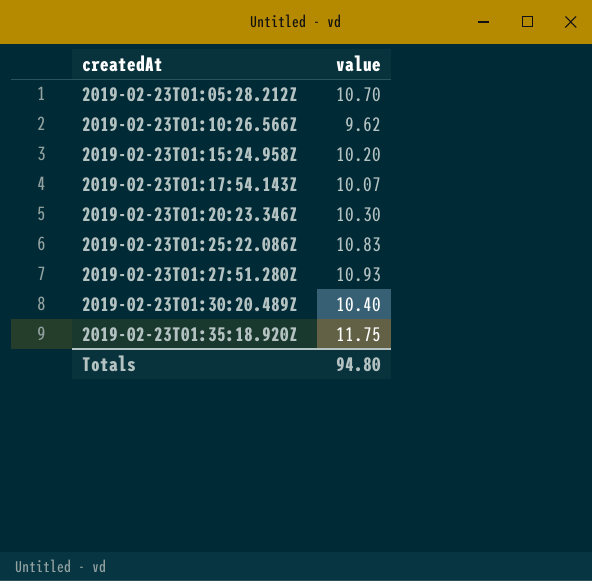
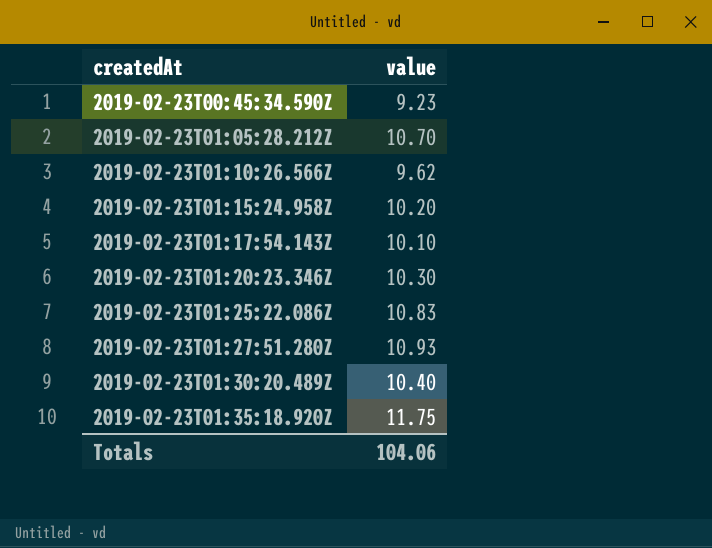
row 2019-02-23T00:45:34.590Z: none -> 9.23
2019-02-23T01:17:54.143Z | value: 10.07 -> 10.10
Totals | value: 94.80 -> 104.06

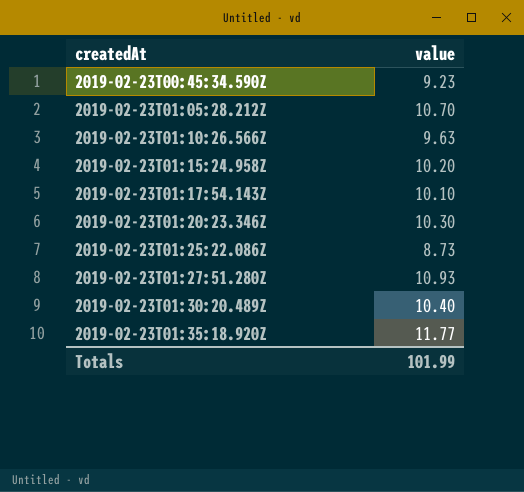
2019-02-23T01:10:26.566Z | value: 9.62 -> 9.63
2019-02-23T01:25:22.086Z | value: 10.83 -> 8.73
2019-02-23T01:35:18.920Z | value: 11.75 -> 11.77
Totals | value: 104.06 -> 101.99

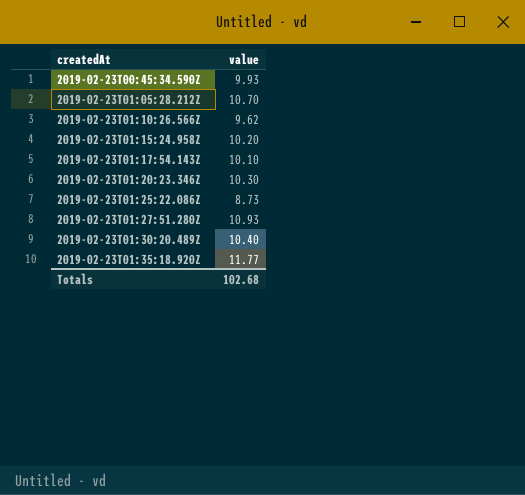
2019-02-23T00:45:34.590Z | value: 9.23 -> 9.93
2019-02-23T01:10:26.566Z | value: 9.63 -> 9.62
Totals | value: 101.99 -> 102.68

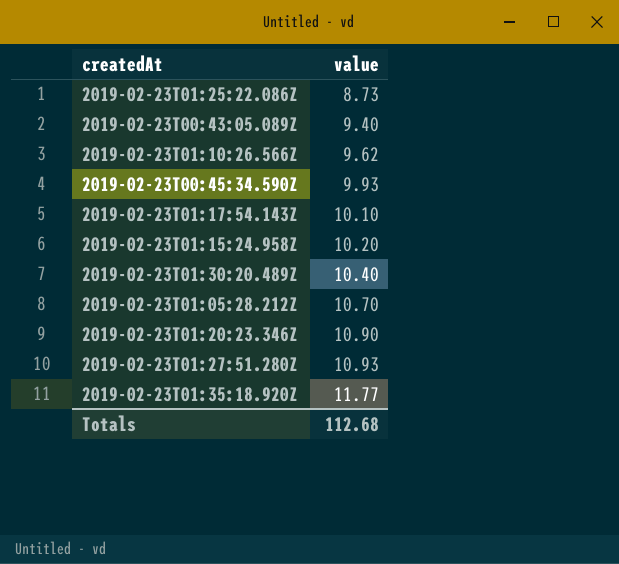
row order: createdAt ascending -> value ascending
row 2019-02-23T00:43:05.089Z: none -> 9.40
2019-02-23T01:20:23.346Z | value: 10.30 -> 10.90
Totals | value: 102.68 -> 112.68

